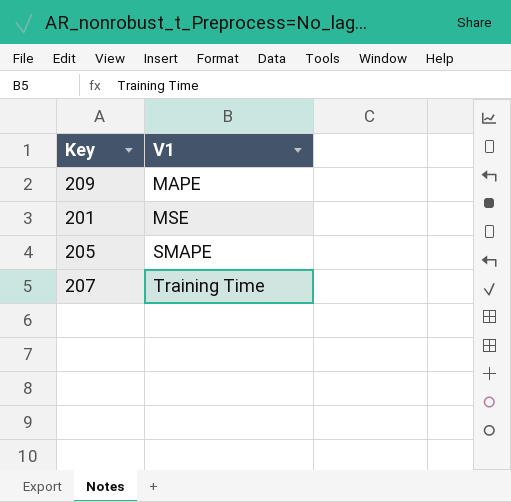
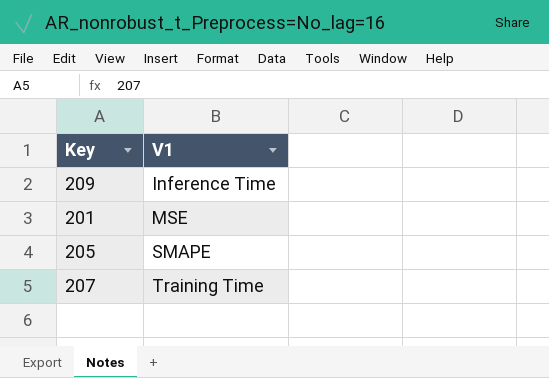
209 | V1: MAPE -> Inference Time

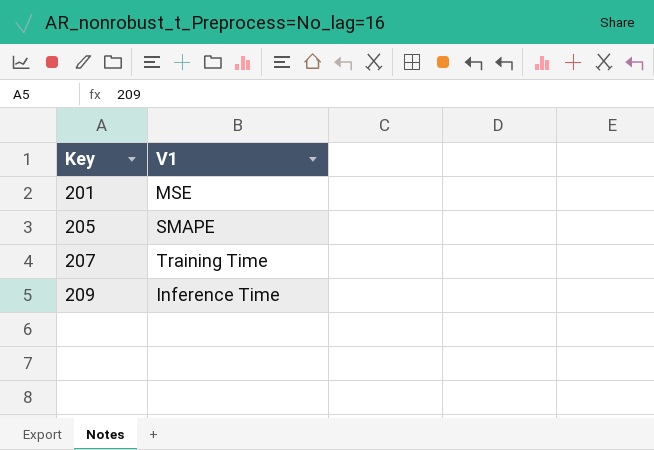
row order: V1 ascending -> Key ascending

